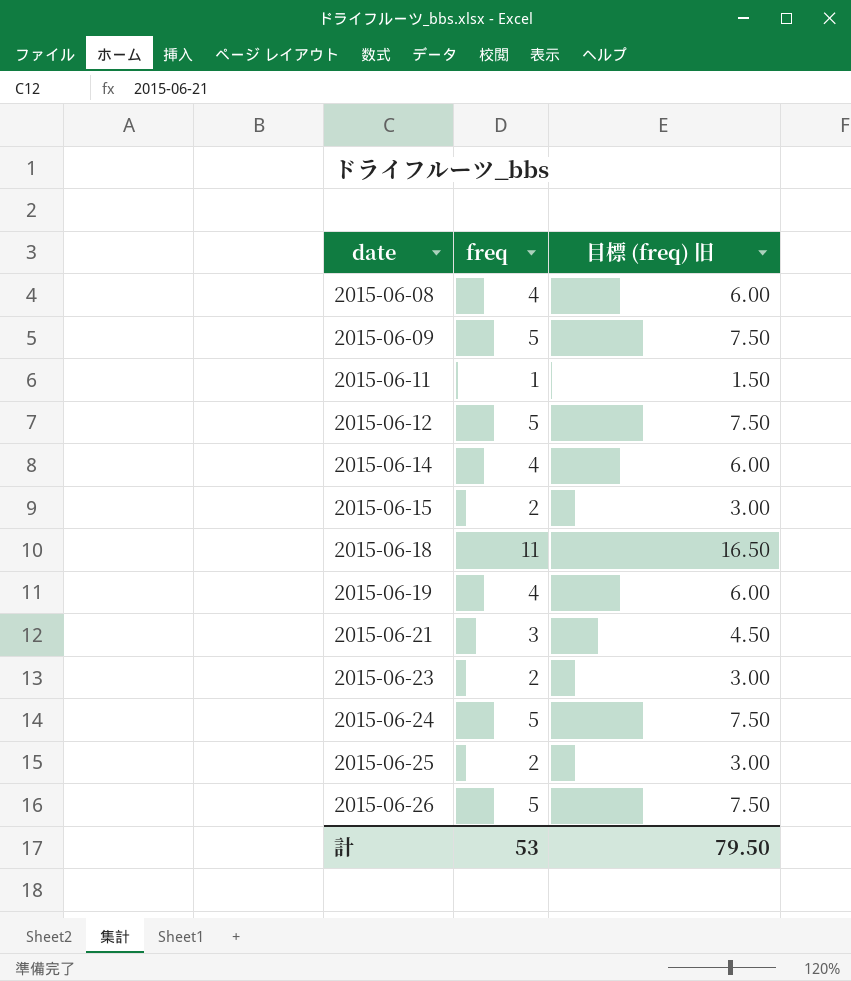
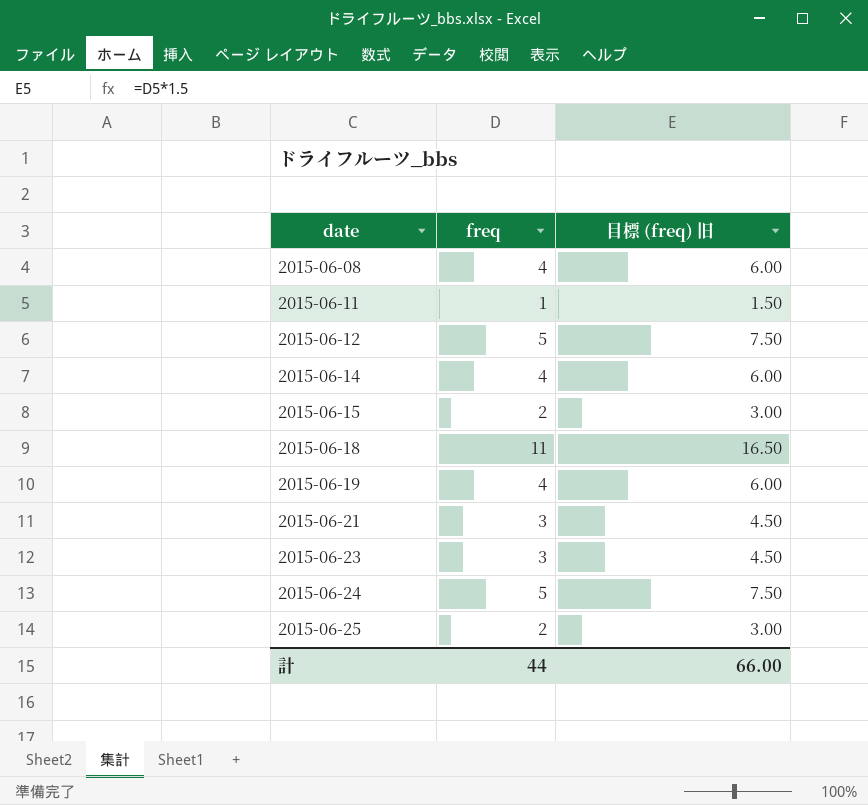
row 2015-06-09: 5 | 7.50 -> none
row 2015-06-26: 5 | 7.50 -> none
2015-06-23 | freq: 2 -> 3
2015-06-23 | 目標 (freq) 旧: 3.00 -> 4.50
計 | freq: 53 -> 44
計 | 目標 (freq) 旧: 79.50 -> 66.00

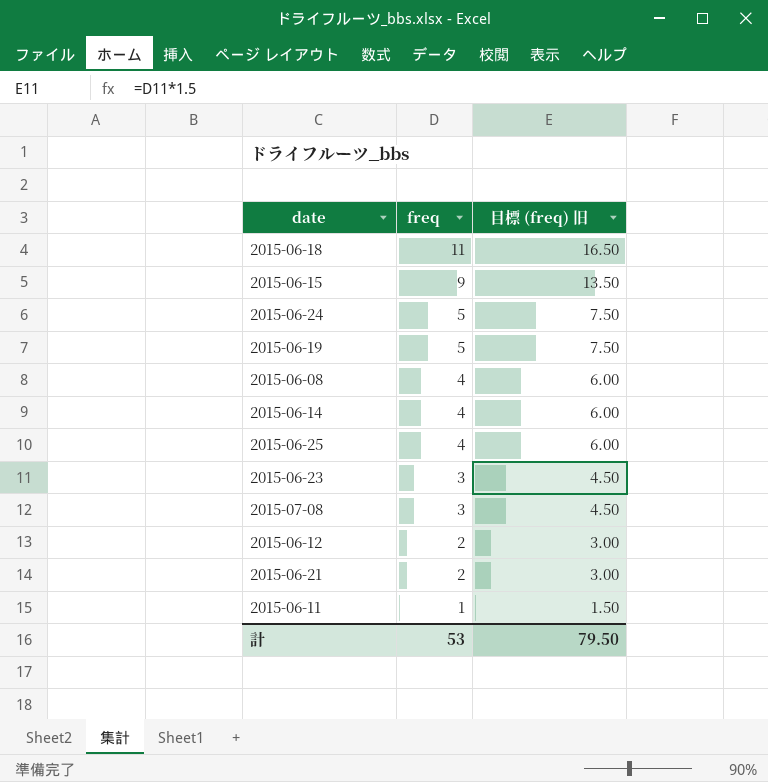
row order: date ascending -> freq descending
2015-06-15 | freq: 2 -> 9
2015-06-15 | 目標 (freq) 旧: 3.00 -> 13.50
2015-06-19 | freq: 4 -> 5
2015-06-19 | 目標 (freq) 旧: 6.00 -> 7.50
2015-06-25 | freq: 2 -> 4
2015-06-25 | 目標 (freq) 旧: 3.00 -> 6.00
row 2015-07-08: none -> 3 | 4.50
2015-06-12 | freq: 5 -> 2
2015-06-12 | 目標 (freq) 旧: 7.50 -> 3.00
2015-06-21 | freq: 3 -> 2
2015-06-21 | 目標 (freq) 旧: 4.50 -> 3.00
計 | freq: 44 -> 53
計 | 目標 (freq) 旧: 66.00 -> 79.50

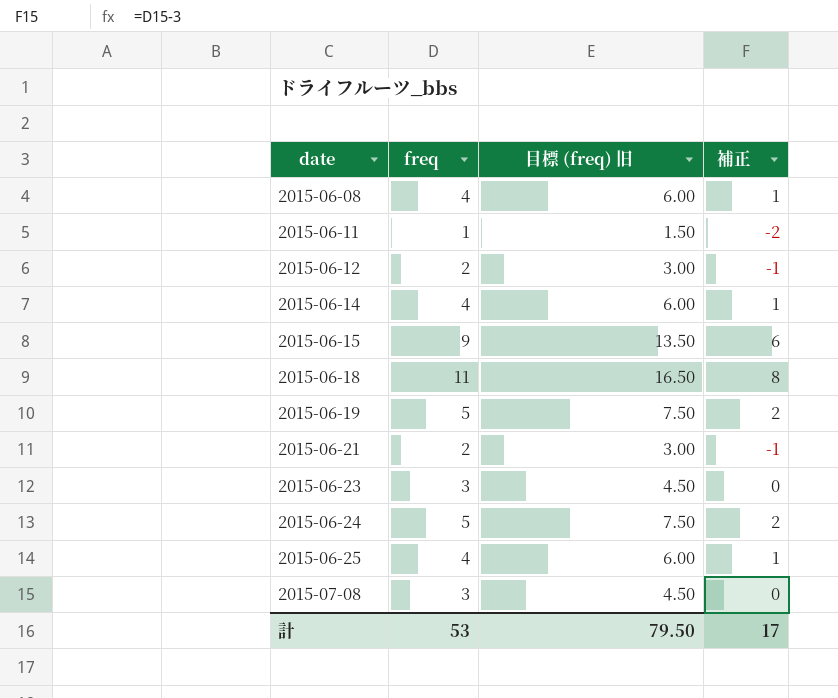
row order: freq descending -> date ascending
column 補正 | formula: none -> [freq] - 3

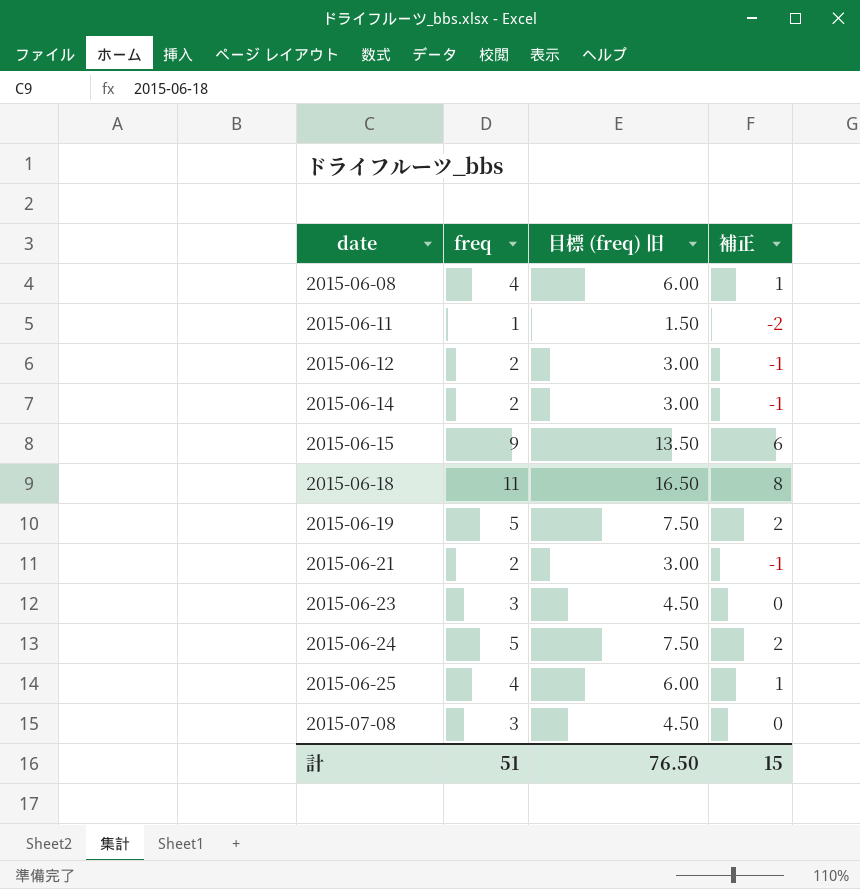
2015-06-14 | freq: 4 -> 2
2015-06-14 | 目標 (freq) 旧: 6.00 -> 3.00
2015-06-14 | 補正: 1 -> -1
計 | freq: 53 -> 51
計 | 目標 (freq) 旧: 79.50 -> 76.50
計 | 補正: 17 -> 15

